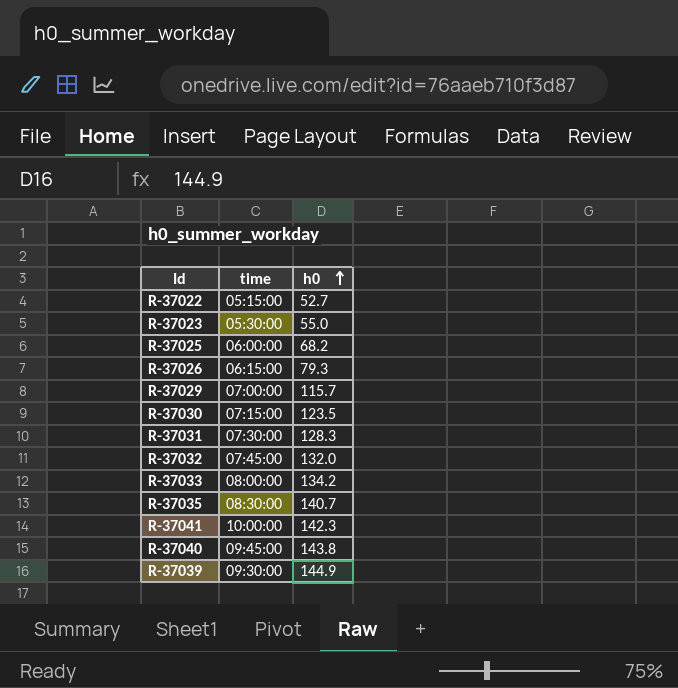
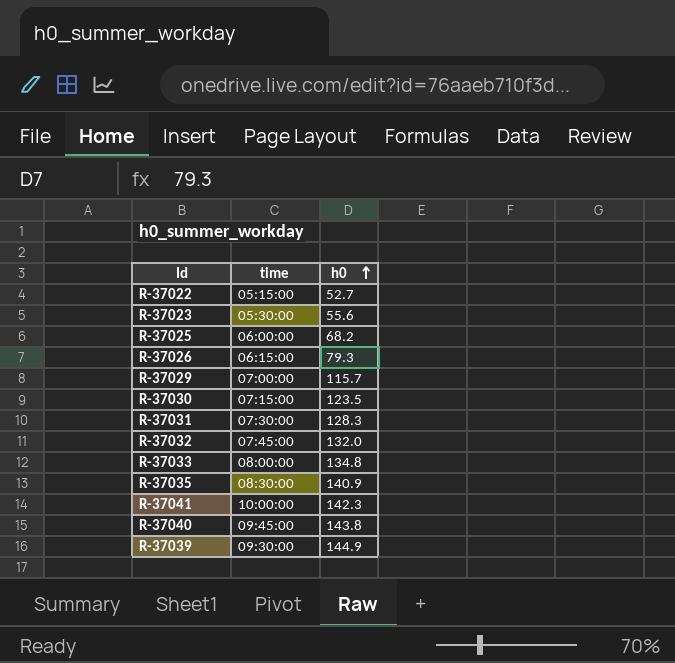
R-37023 | h0: 55.0 -> 55.6
R-37033 | h0: 134.2 -> 134.8
R-37035 | h0: 140.7 -> 140.9

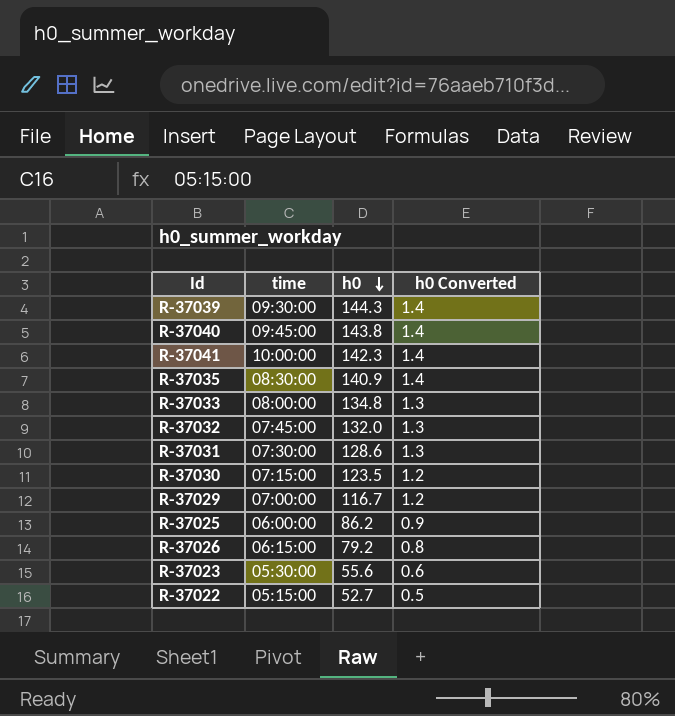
row order: h0 ascending -> h0 descending
column h0 Converted | formula: none -> [h0] * 0.01
R-37039 | h0: 144.9 -> 144.3
R-37031 | h0: 128.3 -> 128.6
R-37029 | h0: 115.7 -> 116.7
R-37025 | h0: 68.2 -> 86.2
R-37026 | h0: 79.3 -> 79.2

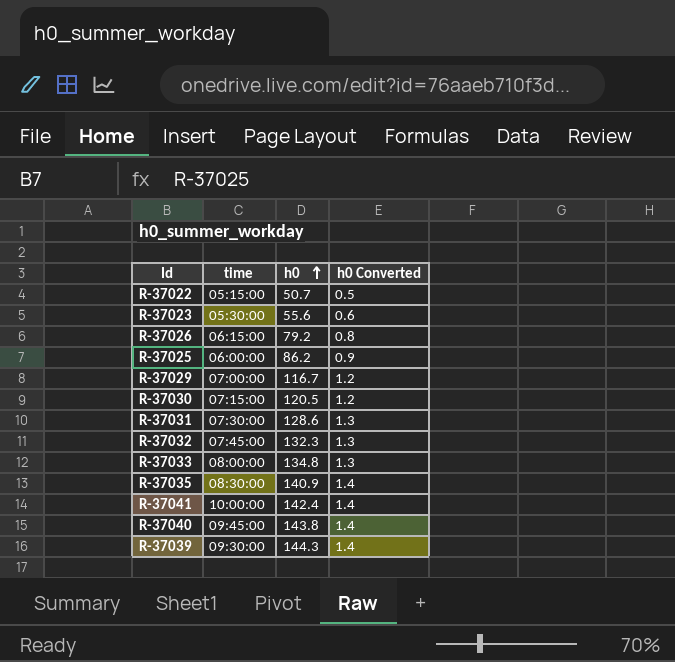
row order: h0 descending -> h0 ascending
R-37022 | h0: 52.7 -> 50.7
R-37030 | h0: 123.5 -> 120.5
R-37032 | h0: 132.0 -> 132.3
R-37041 | h0: 142.3 -> 142.4

